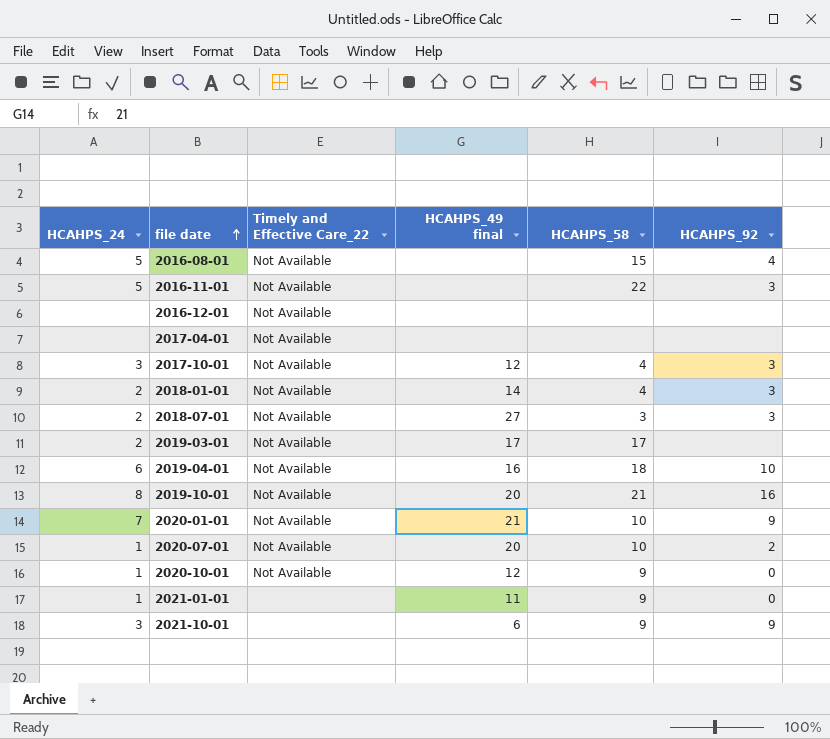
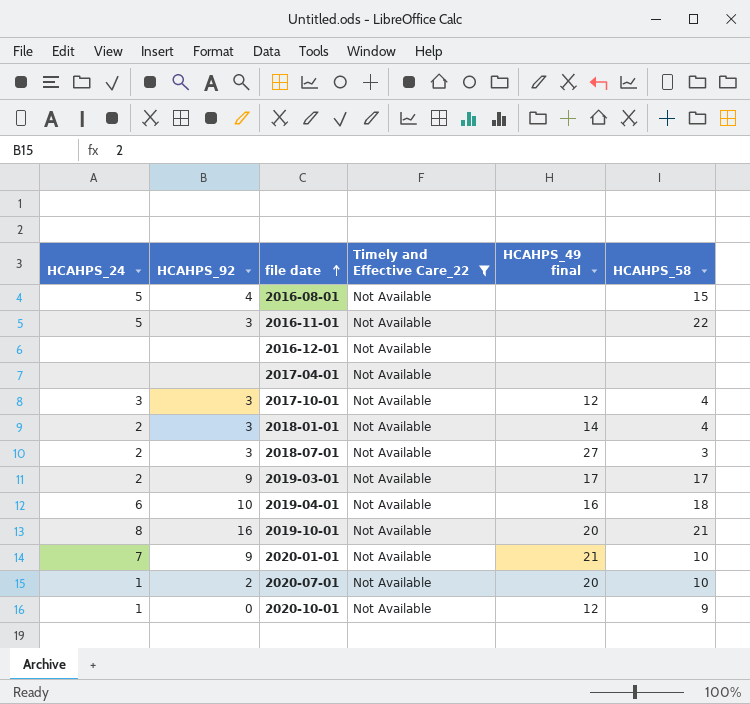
filter: none -> Timely and Effective Care_22 = Not Available
column HCAHPS_92 | position: 6 -> 2
2019-03-01 | HCAHPS_92: none -> 9

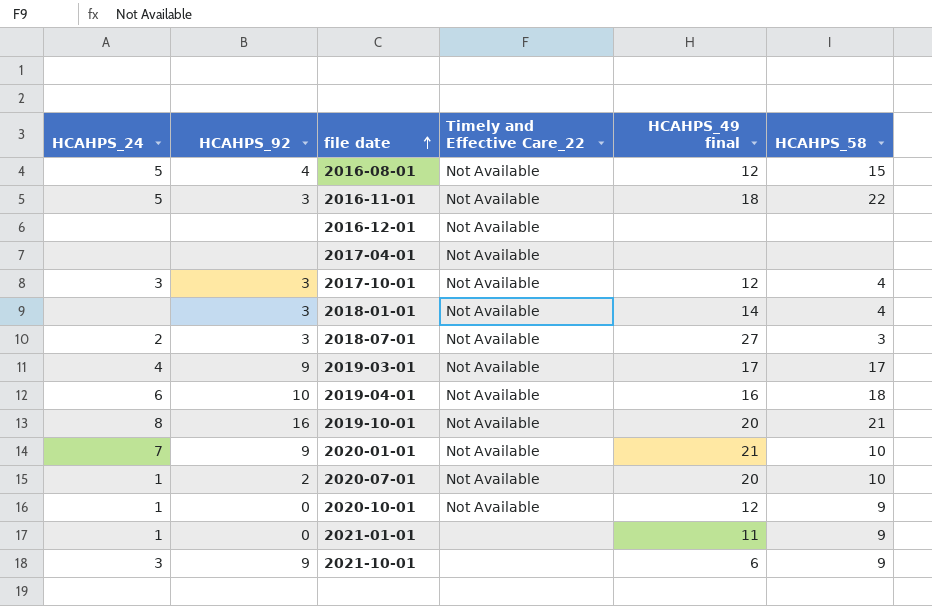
filter: Timely and Effective Care_22 = Not Available -> none
2016-08-01 | HCAHPS_49 final: none -> 12
2016-11-01 | HCAHPS_49 final: none -> 18
2018-01-01 | HCAHPS_24: 2 -> none
2019-03-01 | HCAHPS_24: 2 -> 4

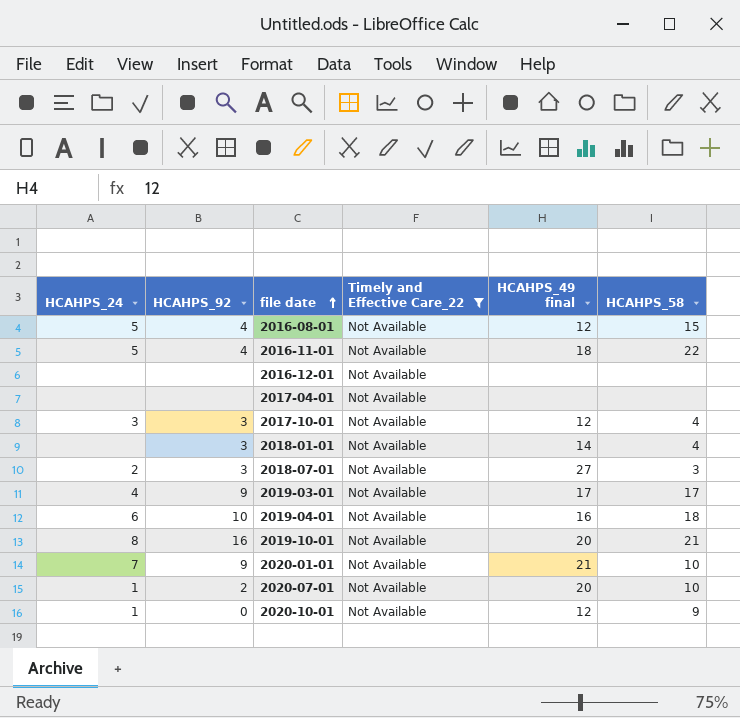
filter: none -> Timely and Effective Care_22 = Not Available
2016-11-01 | HCAHPS_92: 3 -> 4

